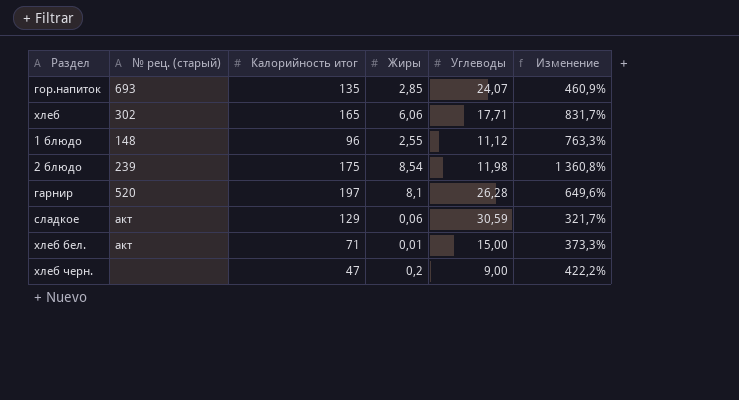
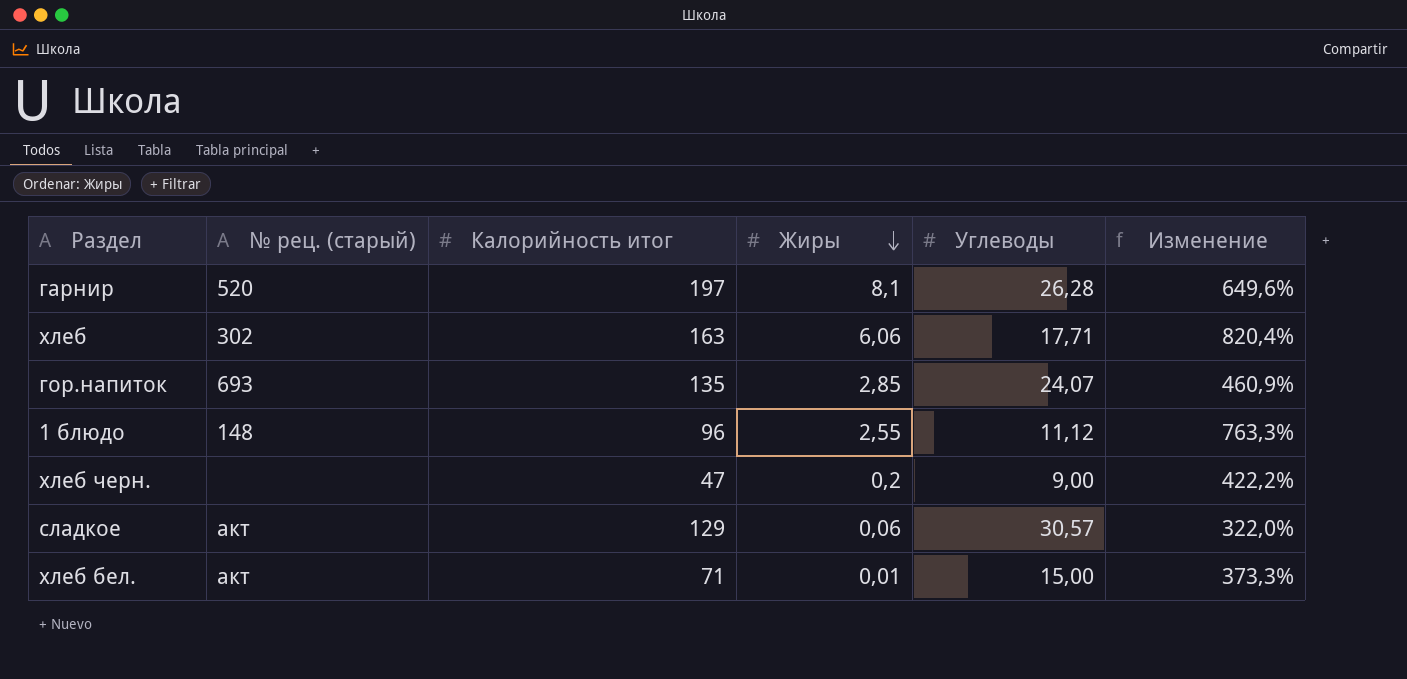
row order: none -> Жиры descending
row 2 блюдо: 239 | 175 | 8,54 | 11,98 | 1 360,8% -> none
хлеб | Калорийность итог: 165 -> 163
хлеб | Изменение: 831,7% -> 820,4%
сладкое | Углеводы: 30,59 -> 30,57
сладкое | Изменение: 321,7% -> 322,0%

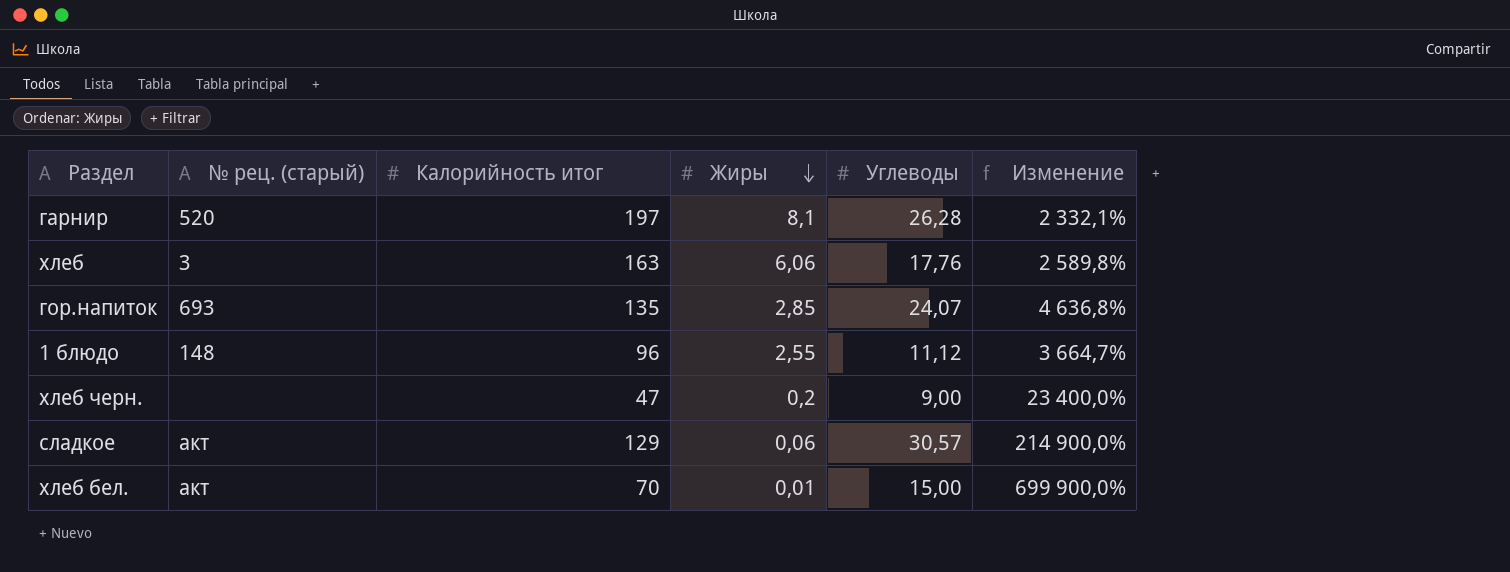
column Изменение | formula: ([Калорийность итог] - [Углеводы]) / [Углеводы] -> ([Калорийность итог] - [Жиры]) / [Жиры]
хлеб | № рец. (старый): 302 -> 3
хлеб | Углеводы: 17,71 -> 17,76
хлеб бел. | Калорийность итог: 71 -> 70

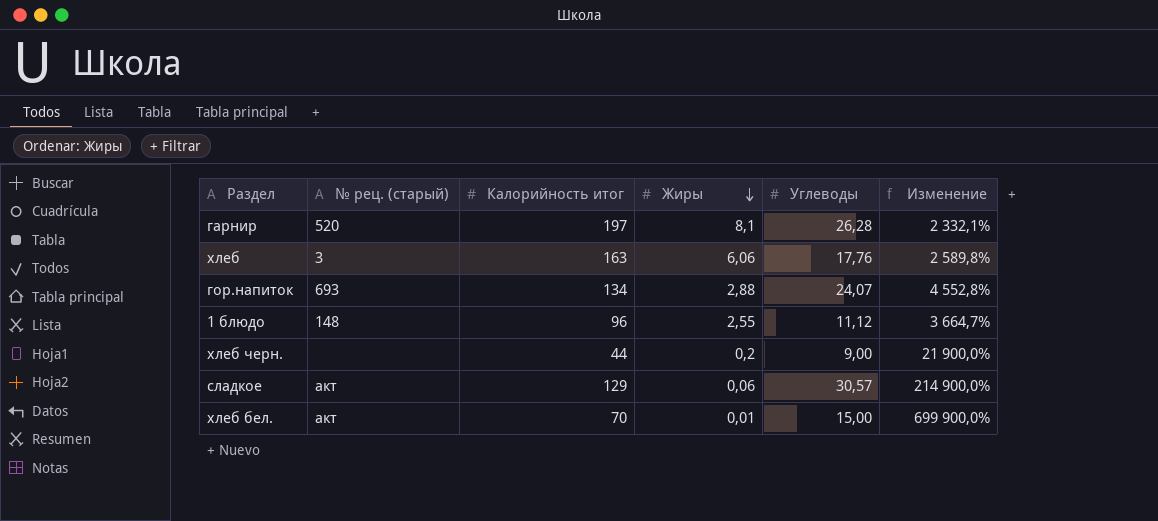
гор.напиток | Калорийность итог: 135 -> 134
гор.напиток | Жиры: 2,85 -> 2,88
гор.напиток | Изменение: 4 636,8% -> 4 552,8%
хлеб черн. | Калорийность итог: 47 -> 44
хлеб черн. | Изменение: 23 400,0% -> 21 900,0%

